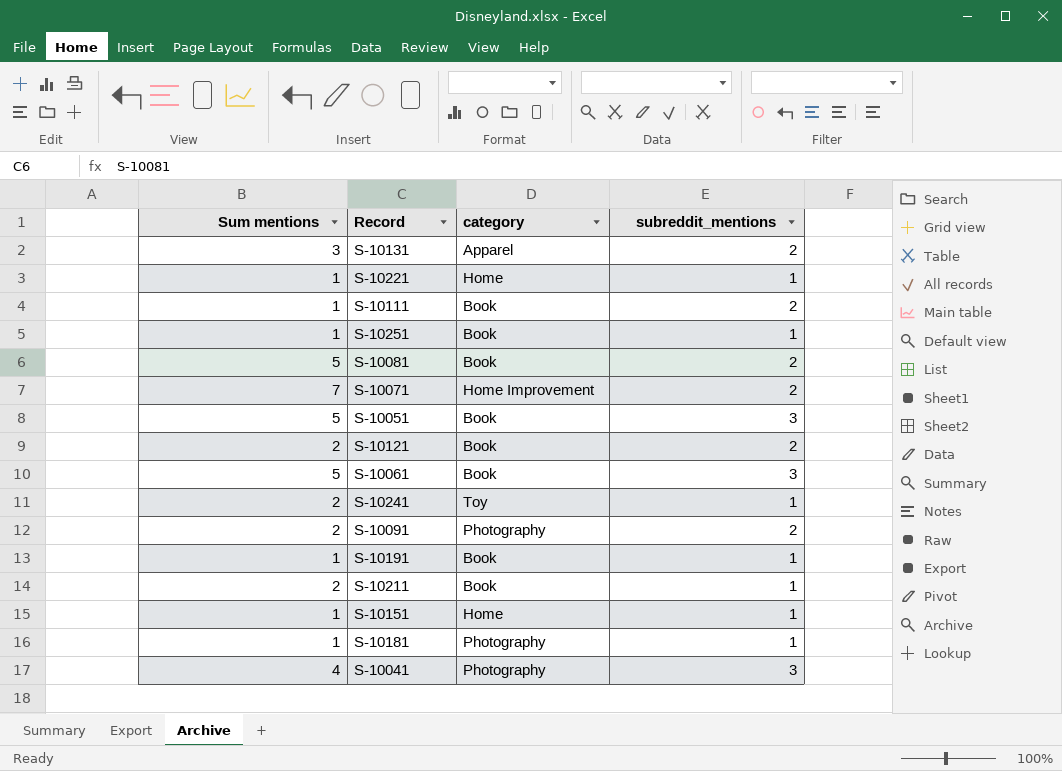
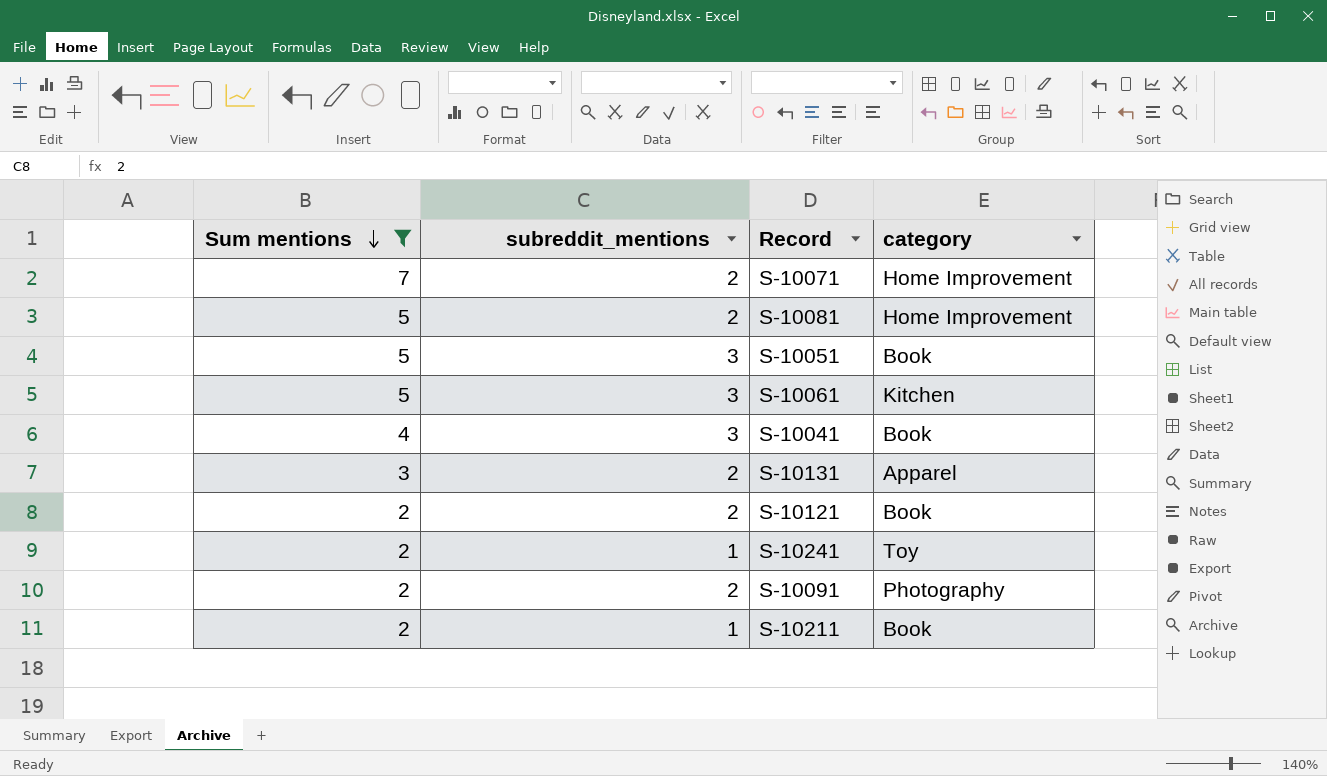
filter: none -> Sum mentions != 1
row order: none -> Sum mentions descending
column subreddit_mentions | position: 4 -> 2
S-10081 | category: Book -> Home Improvement
S-10061 | category: Book -> Kitchen
S-10041 | category: Photography -> Book

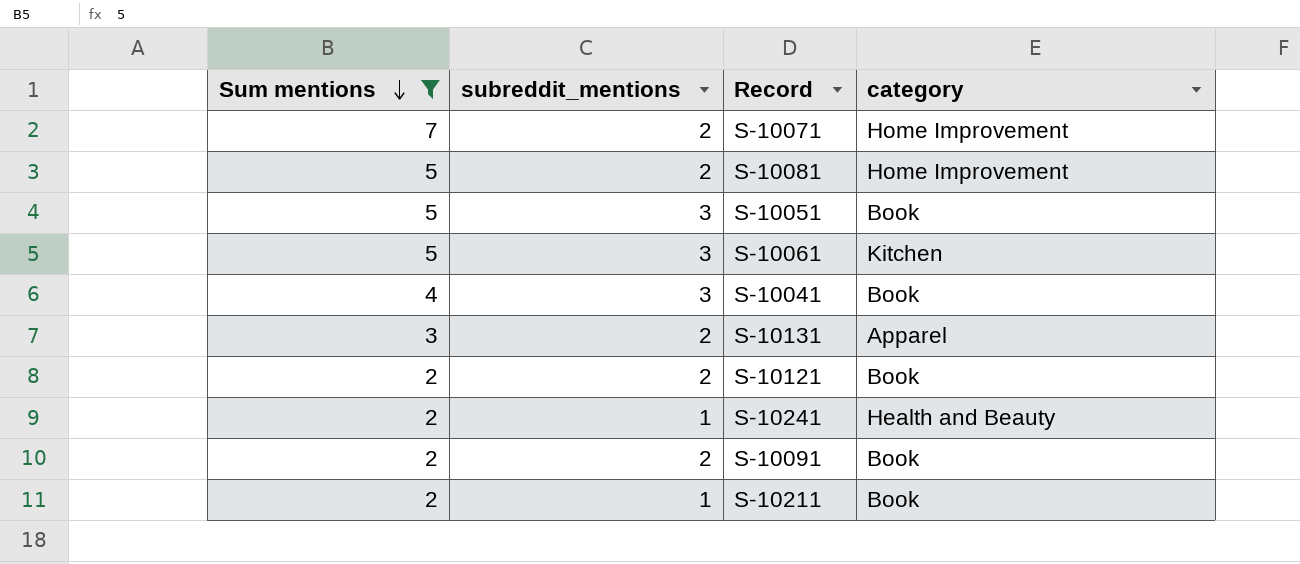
S-10241 | category: Toy -> Health and Beauty
S-10091 | category: Photography -> Book

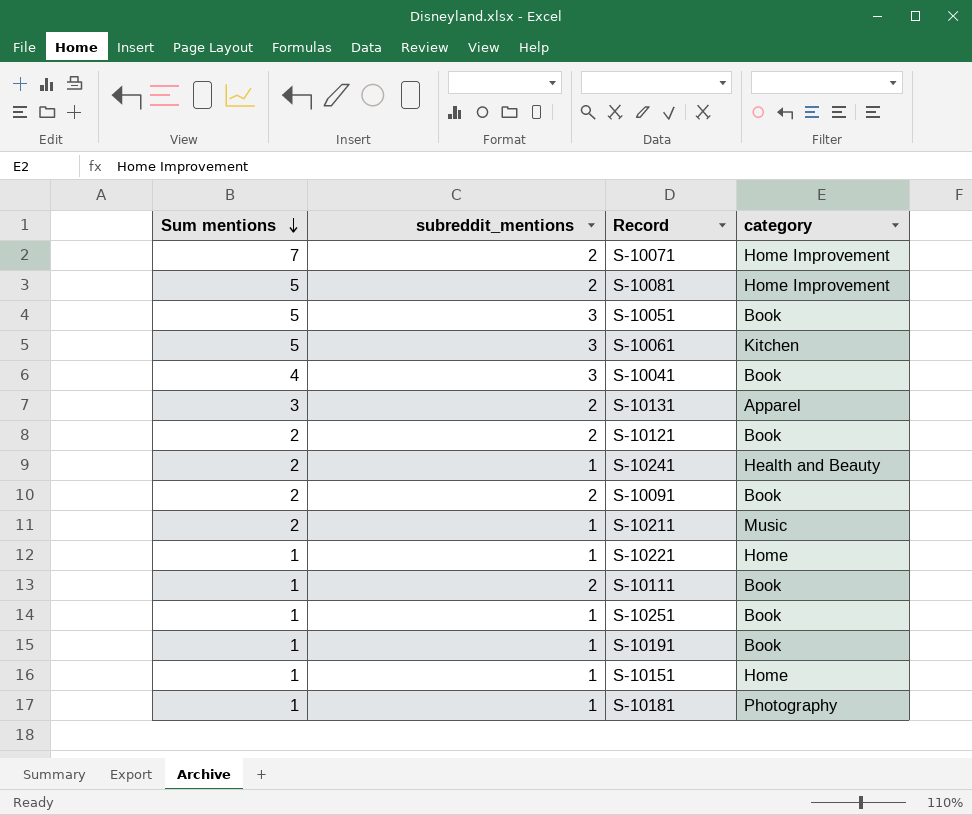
filter: Sum mentions != 1 -> none
S-10211 | category: Book -> Music

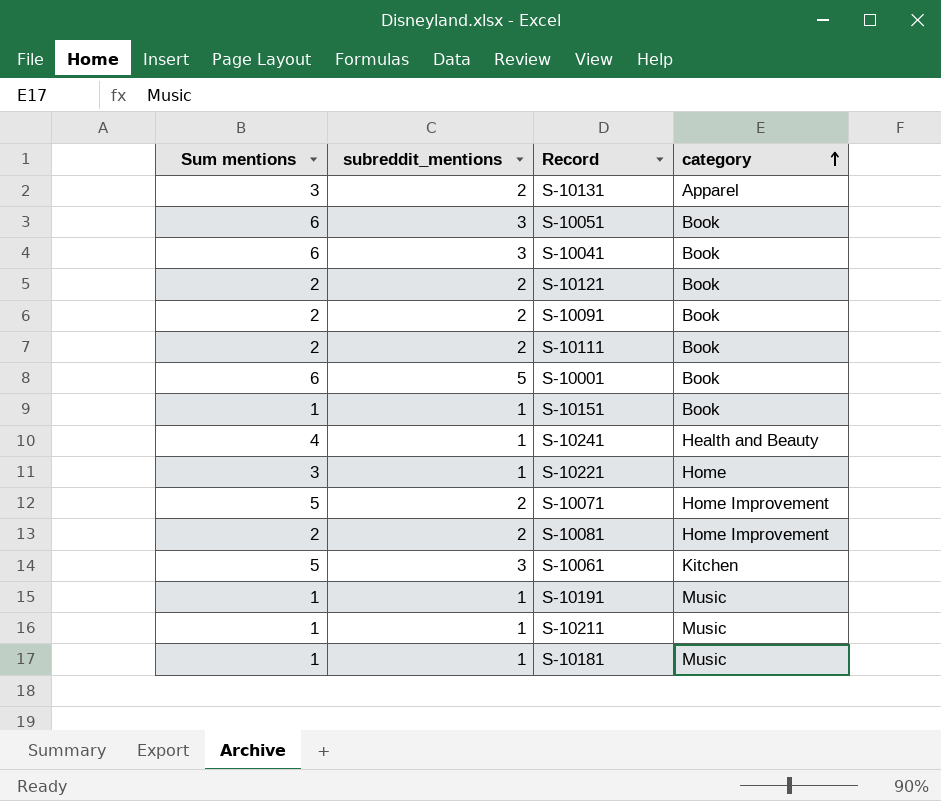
row order: Sum mentions descending -> category ascending
row S-10251: 1 | 1 | Book -> none
S-10051 | Sum mentions: 5 -> 6
S-10041 | Sum mentions: 4 -> 6
S-10111 | Sum mentions: 1 -> 2
row S-10001: none -> 6 | 5 | Book
S-10151 | category: Home -> Book
S-10241 | Sum mentions: 2 -> 4
S-10221 | Sum mentions: 1 -> 3
S-10071 | Sum mentions: 7 -> 5
S-10081 | Sum mentions: 5 -> 2
S-10191 | category: Book -> Music
S-10211 | Sum mentions: 2 -> 1
S-10181 | category: Photography -> Music

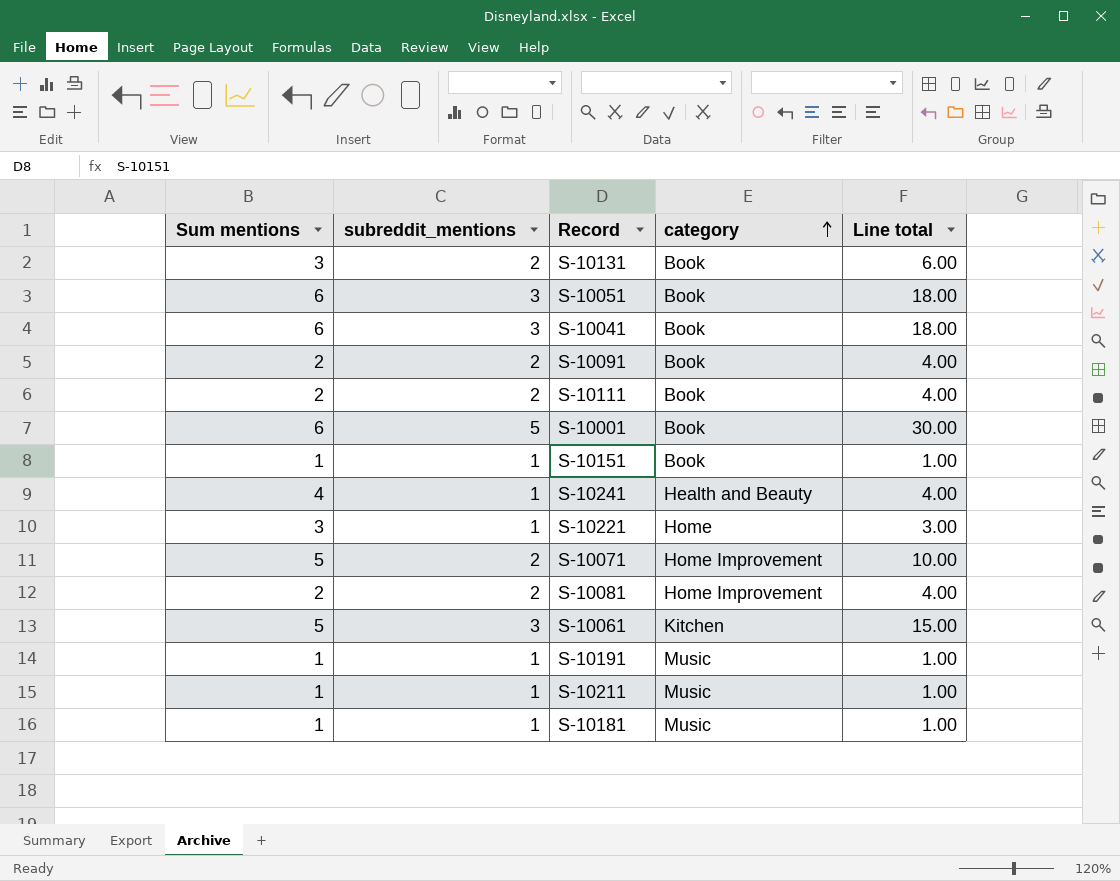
column Line total | formula: none -> [Sum mentions] * [subreddit_mentions]
row S-10121: 2 | 2 | Book -> none
S-10131 | category: Apparel -> Book

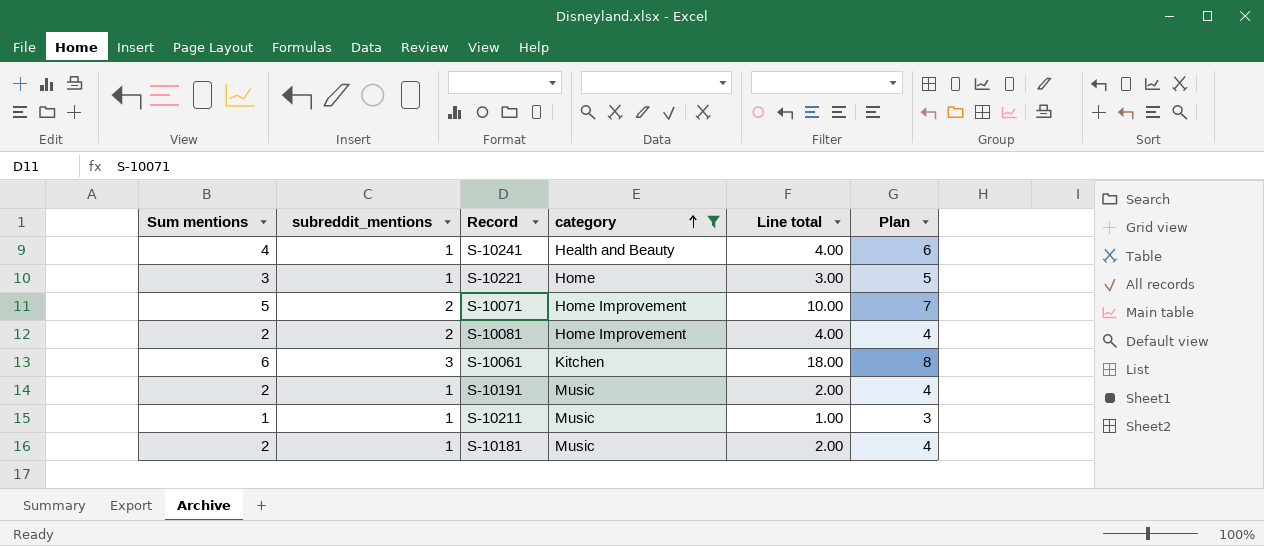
filter: none -> category != Book
column Plan | formula: none -> [Sum mentions] + 2
S-10061 | Sum mentions: 5 -> 6
S-10061 | Line total: 15.00 -> 18.00
S-10191 | Sum mentions: 1 -> 2
S-10191 | Line total: 1.00 -> 2.00
S-10181 | Sum mentions: 1 -> 2
S-10181 | Line total: 1.00 -> 2.00

